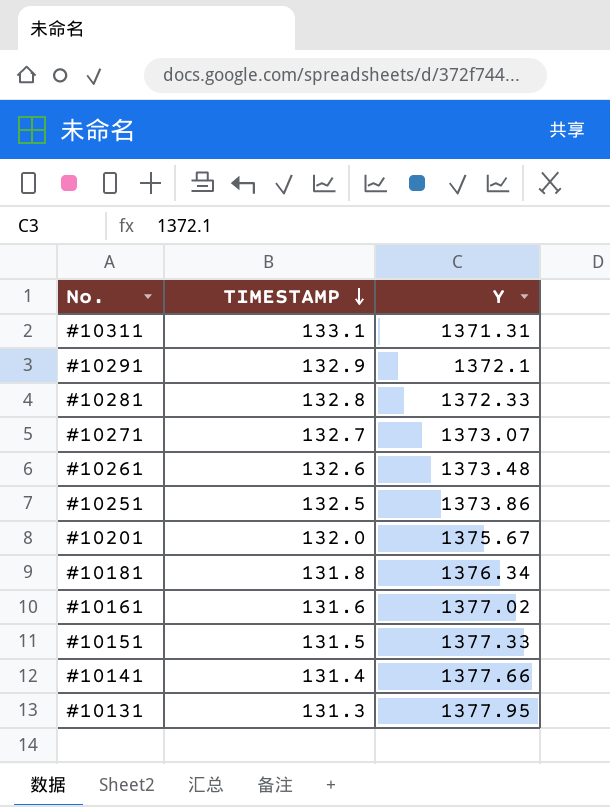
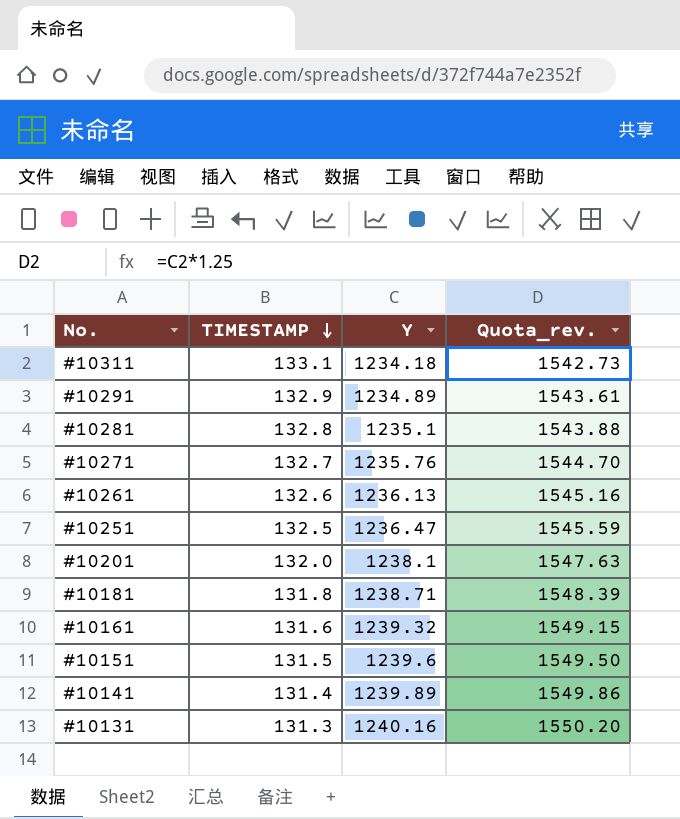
column Quota_rev. | formula: none -> [Y] * 1.25
#10311 | Y: 1371.31 -> 1234.18
#10291 | Y: 1372.1 -> 1234.89
#10281 | Y: 1372.33 -> 1235.1
#10271 | Y: 1373.07 -> 1235.76
#10261 | Y: 1373.48 -> 1236.13
#10251 | Y: 1373.86 -> 1236.47
#10201 | Y: 1375.67 -> 1238.1
#10181 | Y: 1376.34 -> 1238.71
#10161 | Y: 1377.02 -> 1239.32
#10151 | Y: 1377.33 -> 1239.6
#10141 | Y: 1377.66 -> 1239.89
#10131 | Y: 1377.95 -> 1240.16

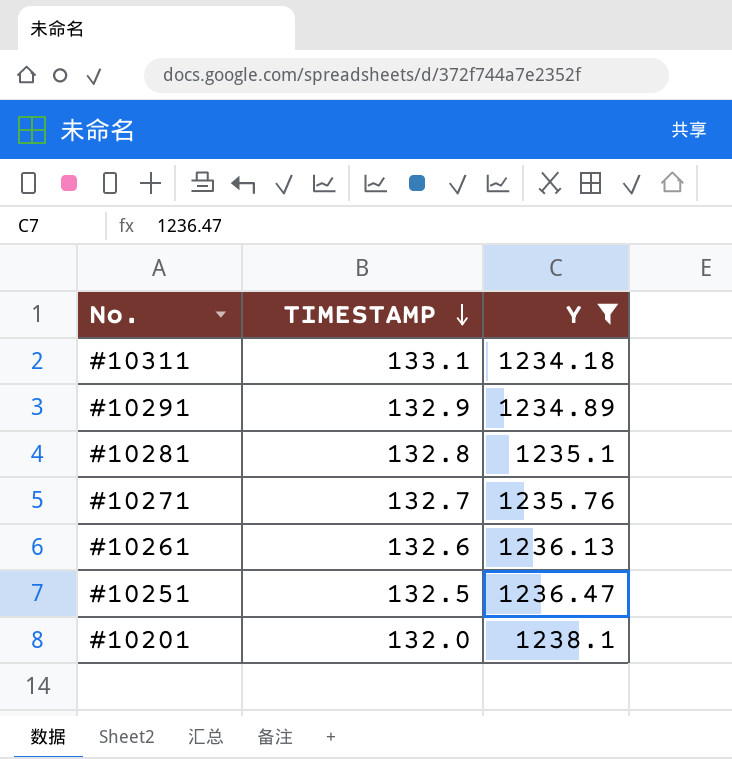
filter: none -> Y <= 1238.1
column Quota_rev. | formula: [Y] * 1.25 -> none

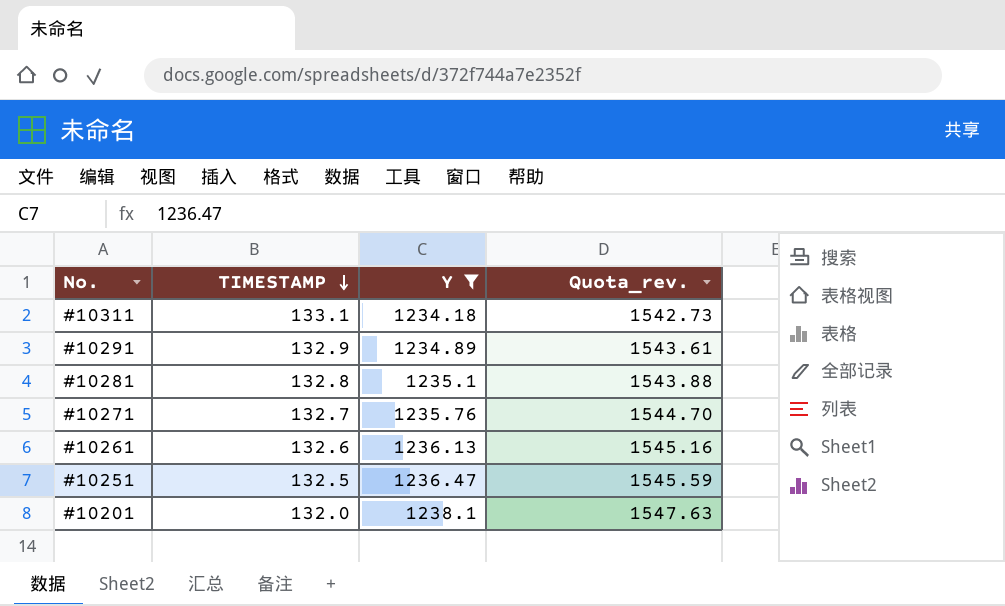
column Quota_rev. | formula: none -> [Y] * 1.25

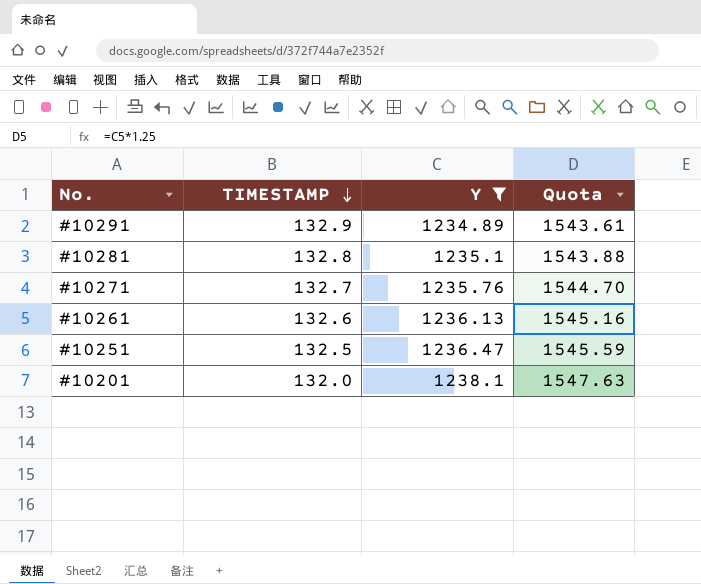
column name: Quota_rev. -> Quota
row #10311: 133.1 | 1234.18 | 1542.73 -> none

